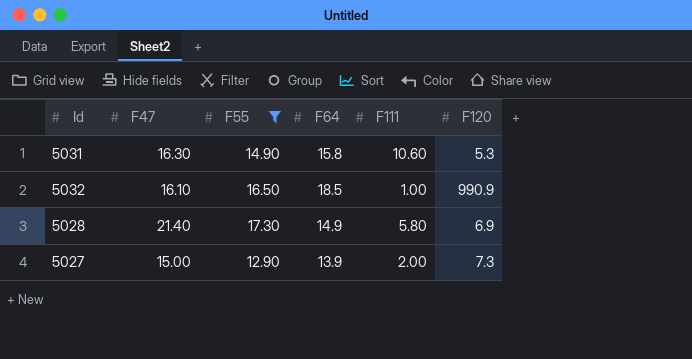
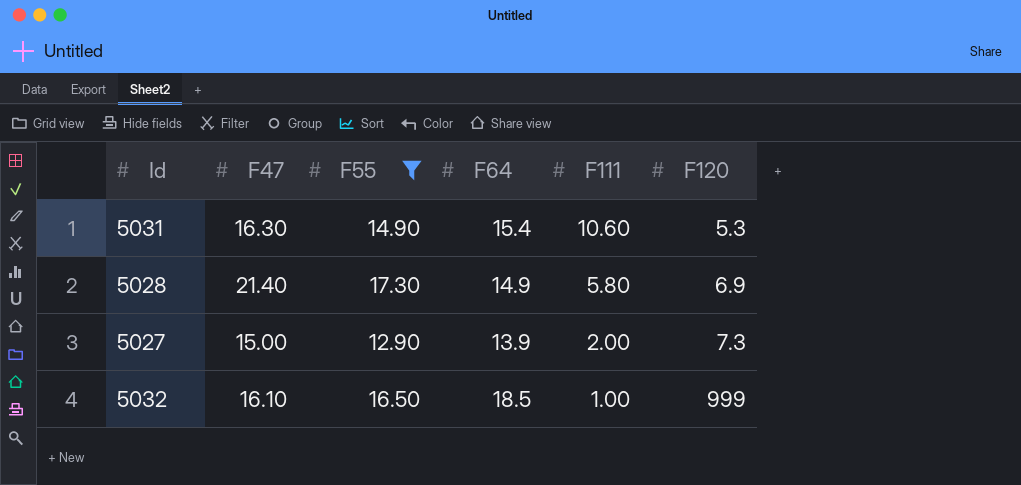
row order: none -> F111 descending
5031 | F64: 15.8 -> 15.4
5032 | F120: 990.9 -> 999

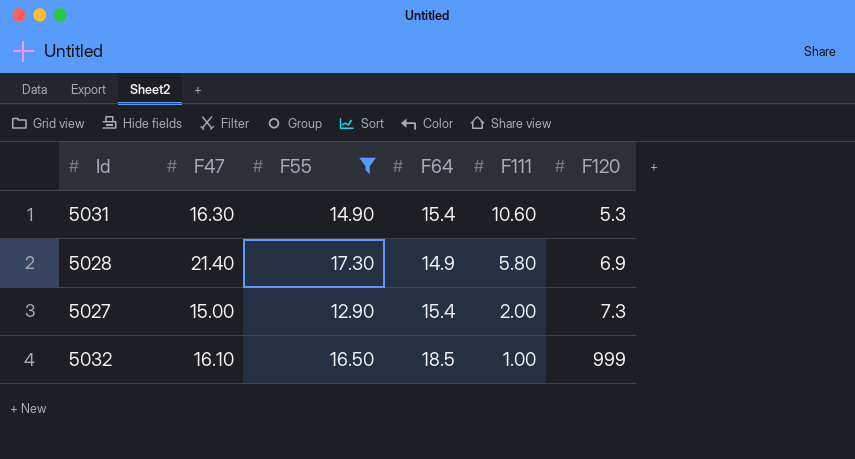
5027 | F64: 13.9 -> 15.4

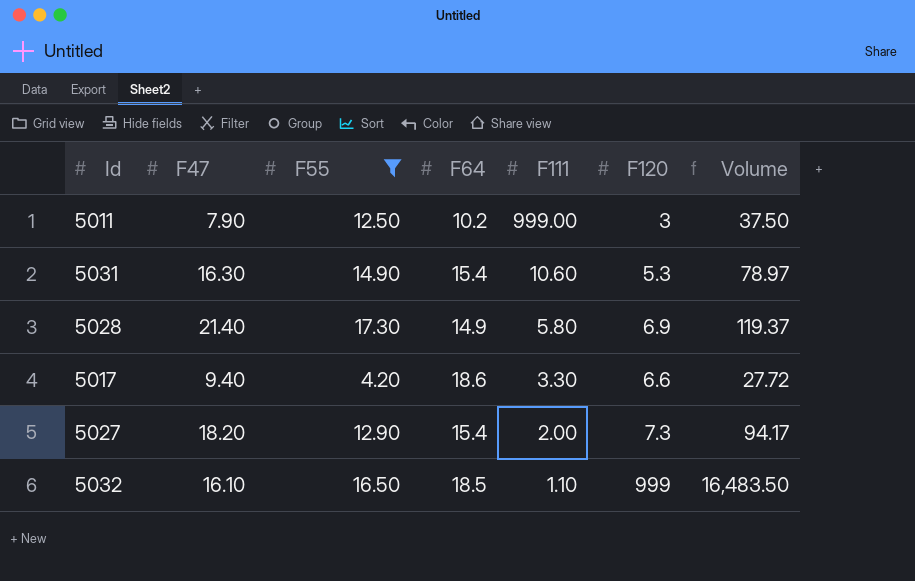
column Volume | formula: none -> [F55] * [F120]
row 5011: none -> 7.90 | 12.50 | 10.2 | 999.00 | 3 | 37.50
row 5017: none -> 9.40 | 4.20 | 18.6 | 3.30 | 6.6 | 27.72
5027 | F47: 15.00 -> 18.20
5032 | F111: 1.00 -> 1.10

